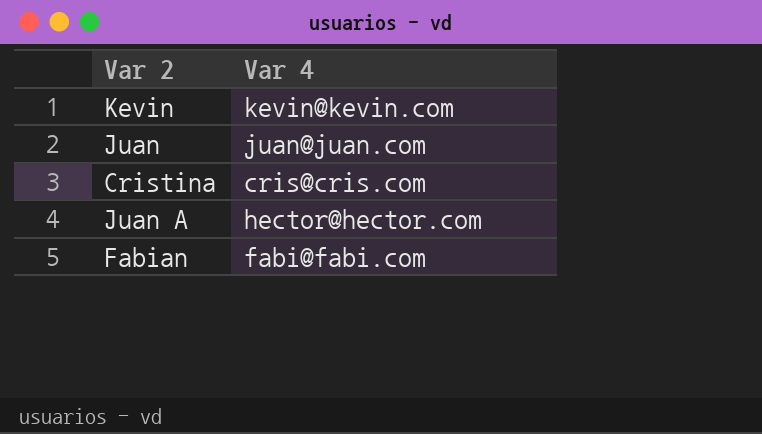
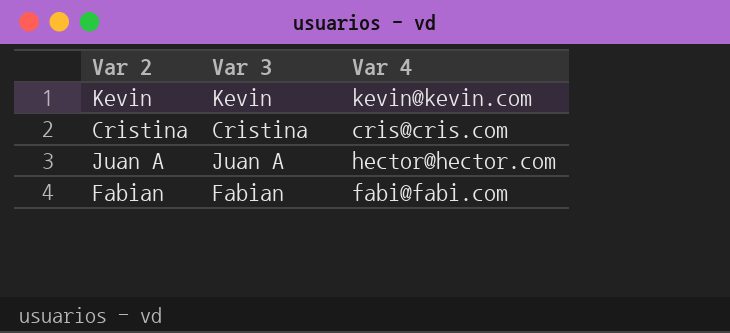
column Var 3 | position: none -> 2
row Juan: juan@juan.com -> none

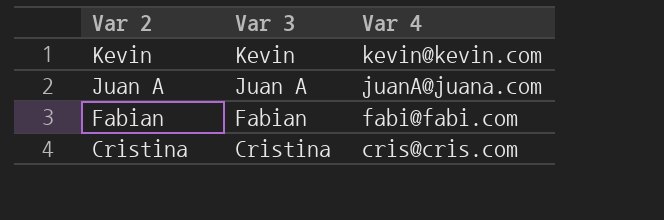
row order: none -> Var 2 descending
Juan A | Var 4: hector@hector.com -> juanA@juana.com

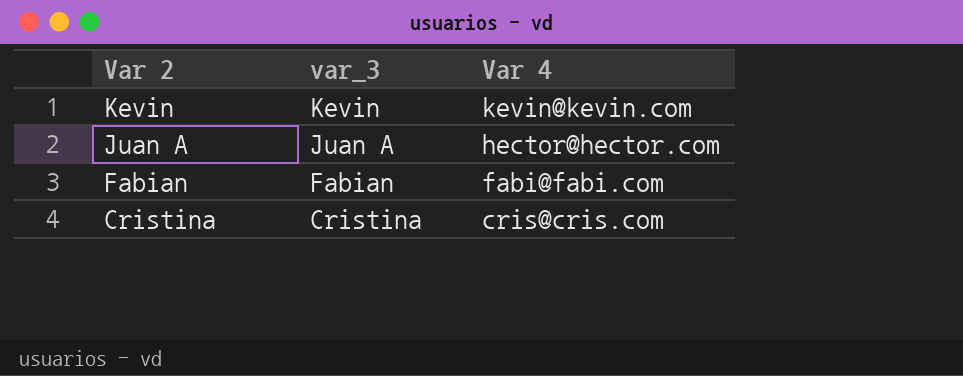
column name: Var 3 -> var_3
Juan A | Var 4: juanA@juana.com -> hector@hector.com

